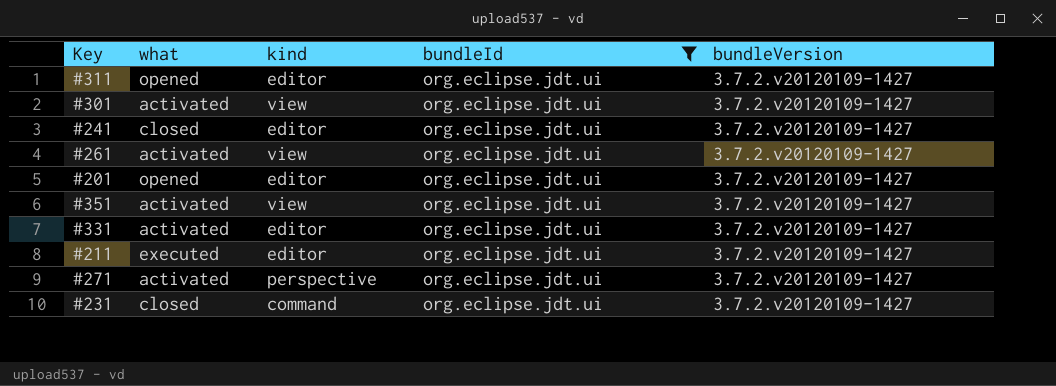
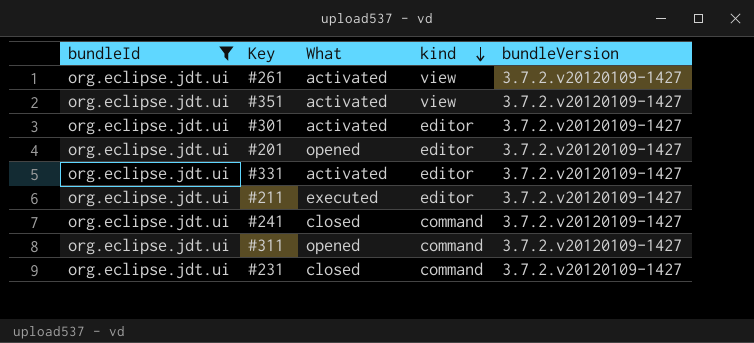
row order: none -> kind descending
column bundleId | position: 4 -> 1
column name: what -> What
row #271: activated | perspective | org.eclipse.jdt.ui | 3.7.2.v20120109-1427 -> none
#301 | kind: view -> editor
#241 | kind: editor -> command
#311 | kind: editor -> command

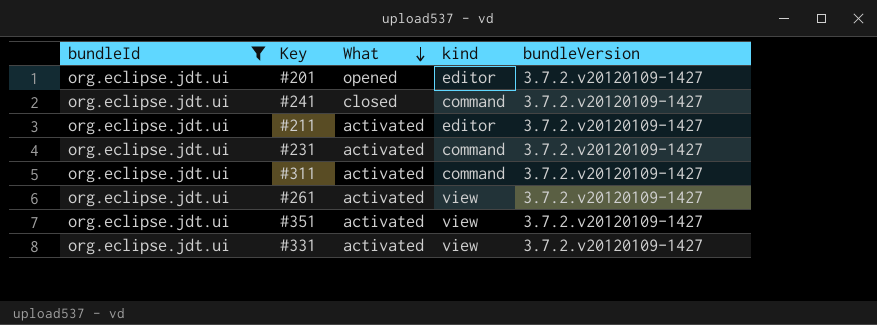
row order: kind descending -> What descending
row #301: org.eclipse.jdt.ui | activated | editor | 3.7.2.v20120109-1427 -> none
#211 | What: executed -> activated
#231 | What: closed -> activated
#311 | What: opened -> activated
#331 | kind: editor -> view

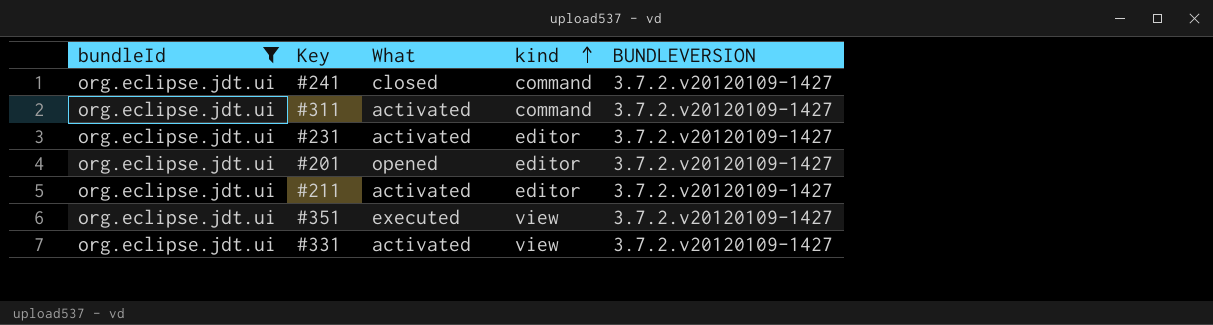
row order: What descending -> kind ascending
column name: bundleVersion -> BUNDLEVERSION
row #261: org.eclipse.jdt.ui | activated | view | 3.7.2.v20120109-1427 -> none
#231 | kind: command -> editor
#351 | What: activated -> executed

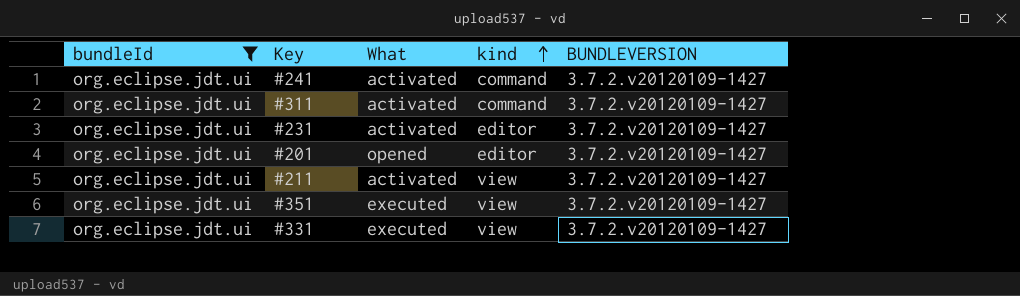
#241 | What: closed -> activated
#211 | kind: editor -> view
#331 | What: activated -> executed

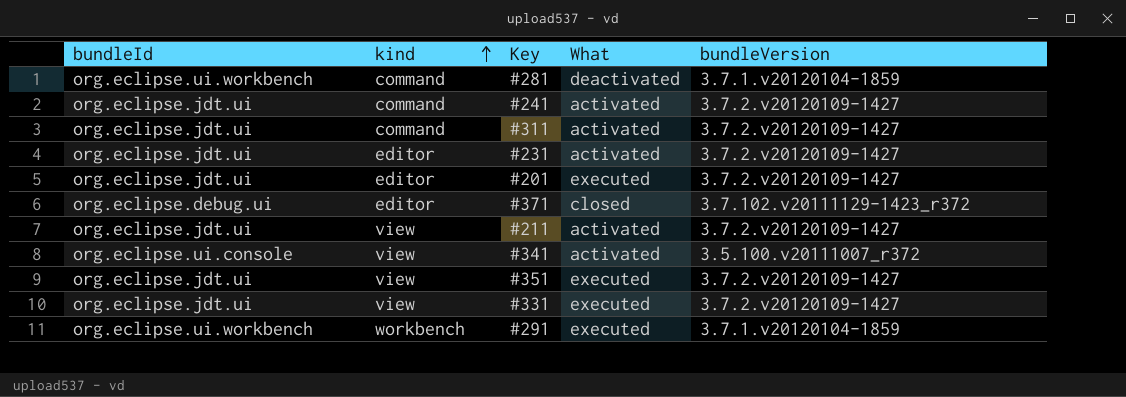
filter: bundleId = org.eclipse.jdt.ui -> none
column kind | position: 4 -> 2
column name: BUNDLEVERSION -> bundleVersion
#201 | What: opened -> executed

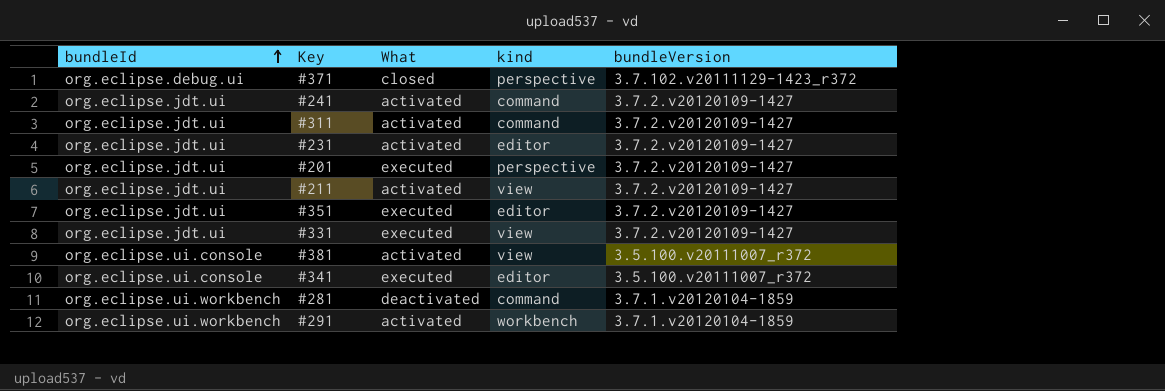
row order: kind ascending -> bundleId ascending
column kind | position: 2 -> 4
#371 | kind: editor -> perspective
#201 | kind: editor -> perspective
#351 | kind: view -> editor
row #381: none -> org.eclipse.ui.console | activated | view | 3.5.100.v20111007_r372
#341 | What: activated -> executed
#341 | kind: view -> editor
#291 | What: executed -> activated

